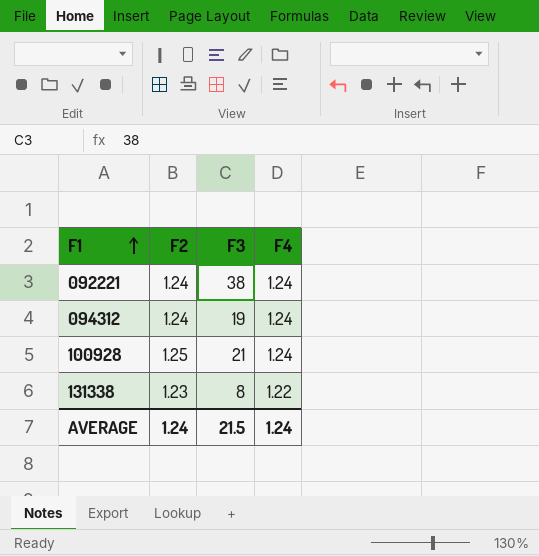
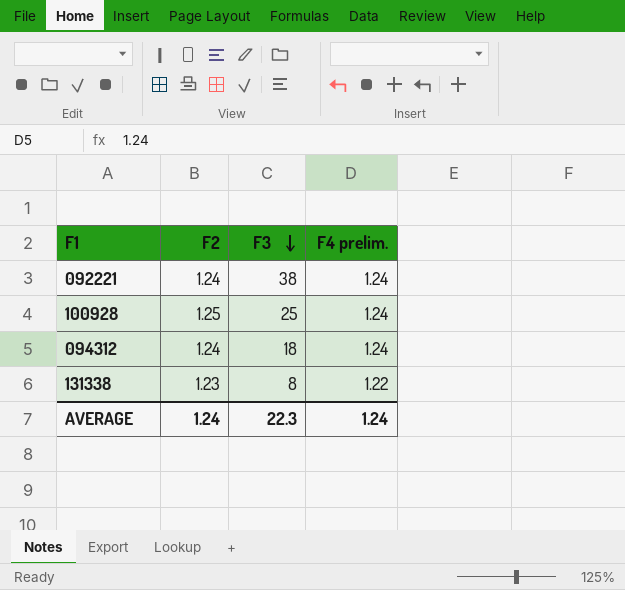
row order: F1 ascending -> F3 descending
column name: F4 -> F4 prelim.
100928 | F3: 21 -> 25
094312 | F3: 19 -> 18
AVERAGE | F3: 21.5 -> 22.3

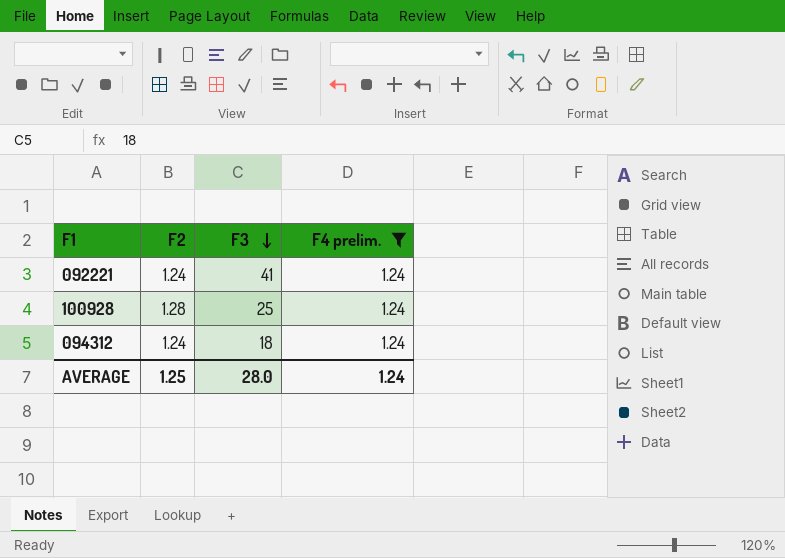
filter: none -> F4 prelim. = 1.24
092221 | F3: 38 -> 41
100928 | F2: 1.25 -> 1.28
AVERAGE | F2: 1.24 -> 1.25
AVERAGE | F3: 22.3 -> 28.0

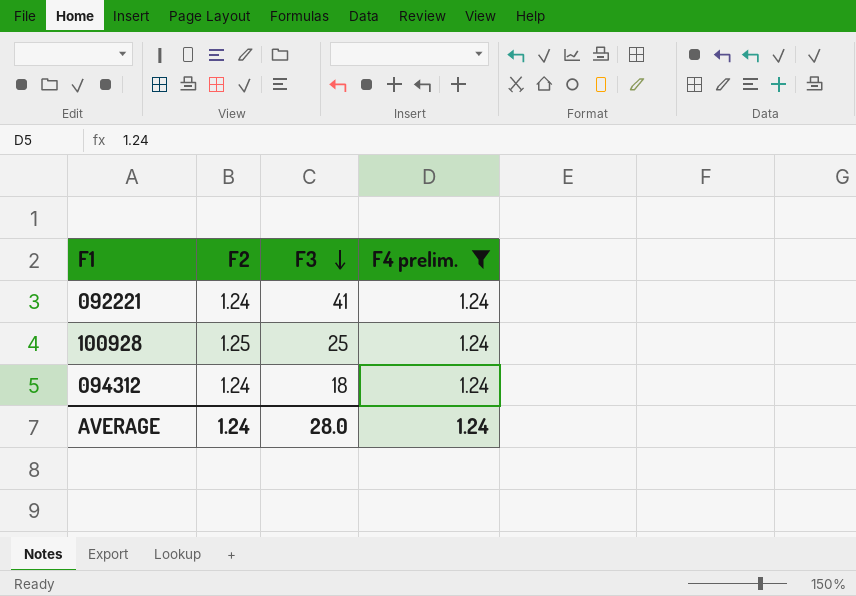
100928 | F2: 1.28 -> 1.25
AVERAGE | F2: 1.25 -> 1.24

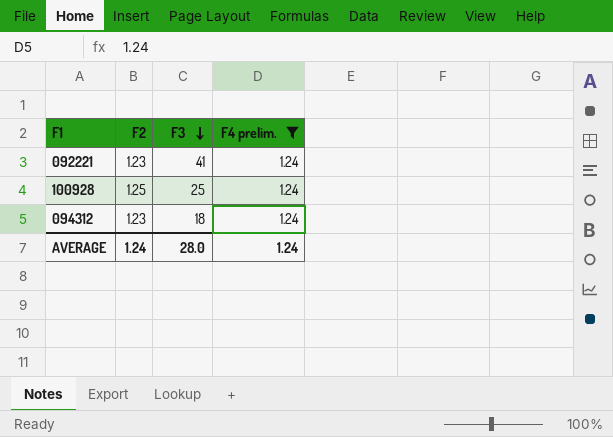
092221 | F2: 1.24 -> 1.23
094312 | F2: 1.24 -> 1.23

